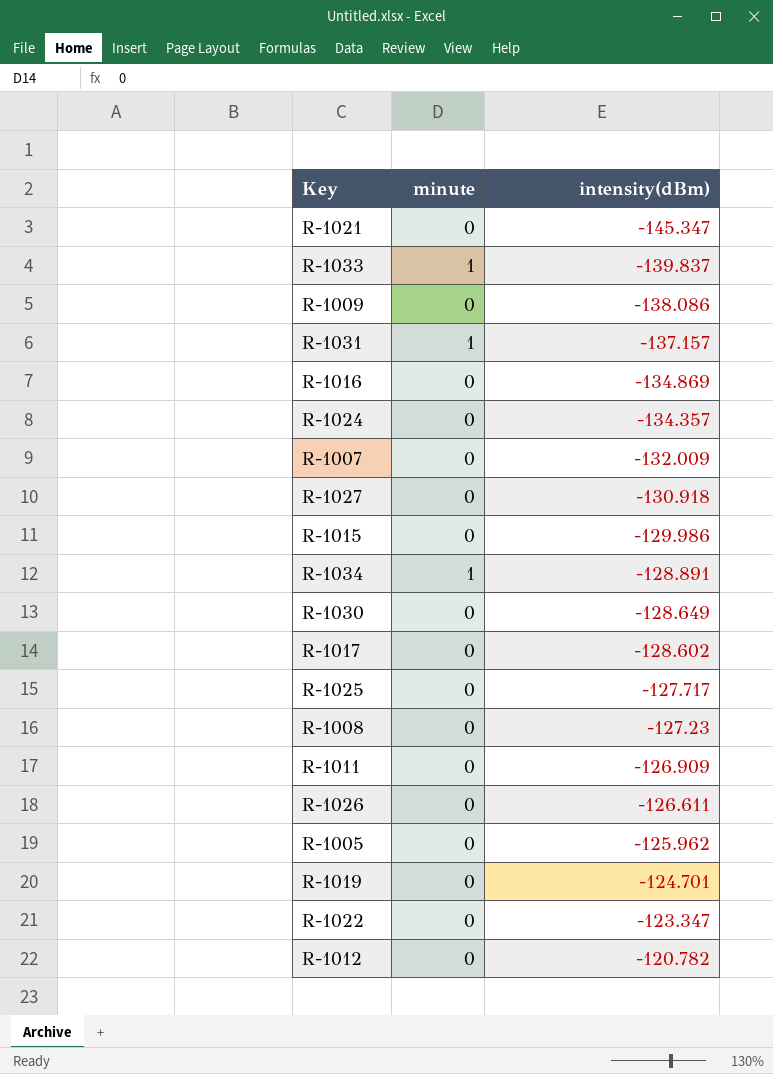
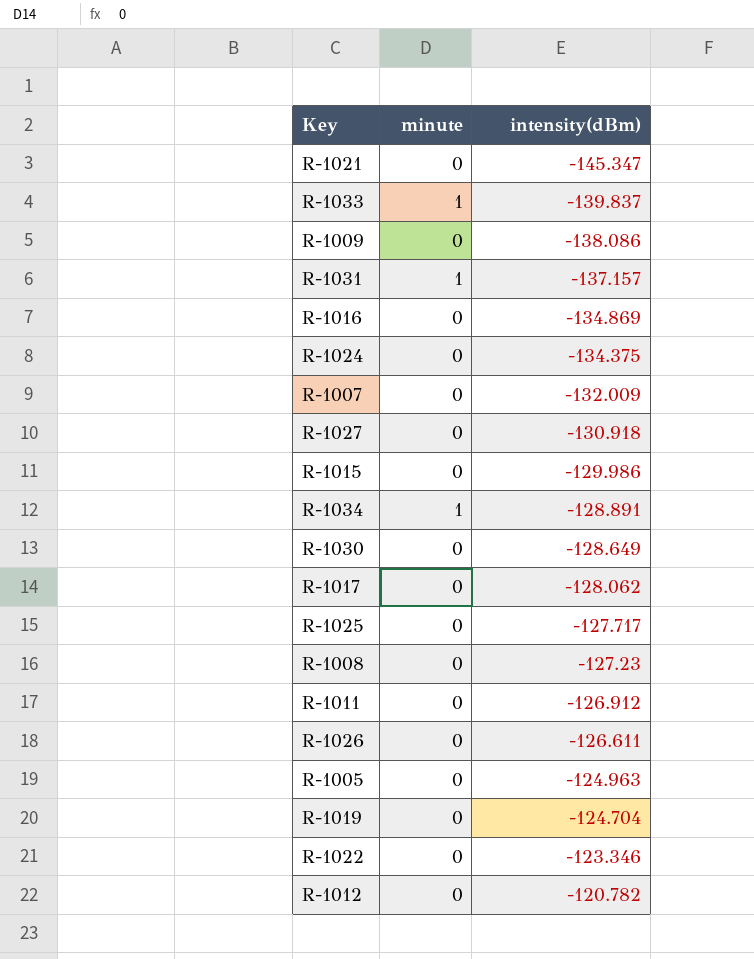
R-1024 | intensity(dBm): -134.357 -> -134.375
R-1017 | intensity(dBm): -128.602 -> -128.062
R-1011 | intensity(dBm): -126.909 -> -126.912
R-1005 | intensity(dBm): -125.962 -> -124.963
R-1019 | intensity(dBm): -124.701 -> -124.704
R-1022 | intensity(dBm): -123.347 -> -123.346

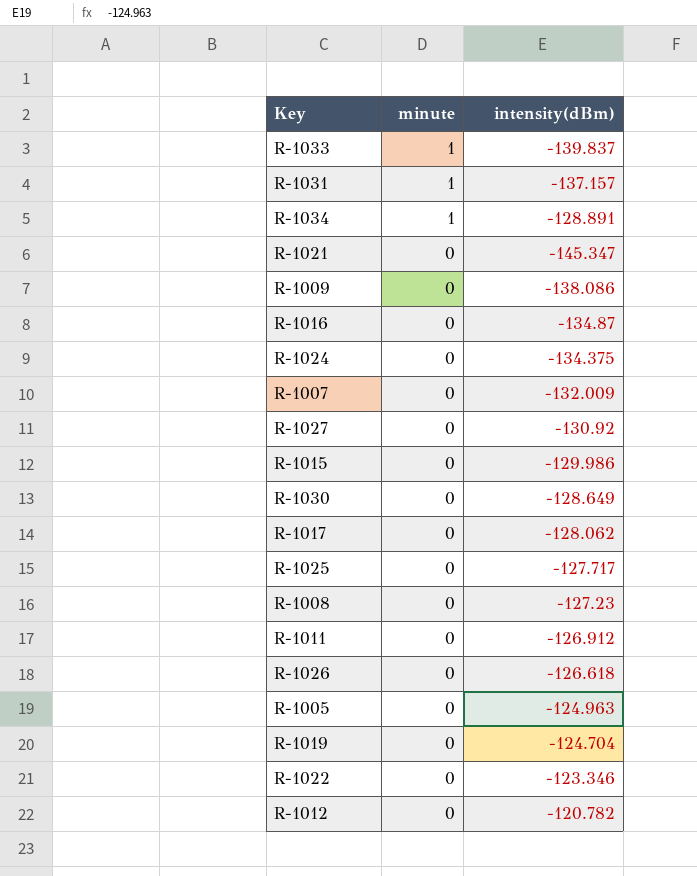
row order: intensity(dBm) ascending -> minute descending
R-1016 | intensity(dBm): -134.869 -> -134.87
R-1027 | intensity(dBm): -130.918 -> -130.92
R-1026 | intensity(dBm): -126.611 -> -126.618

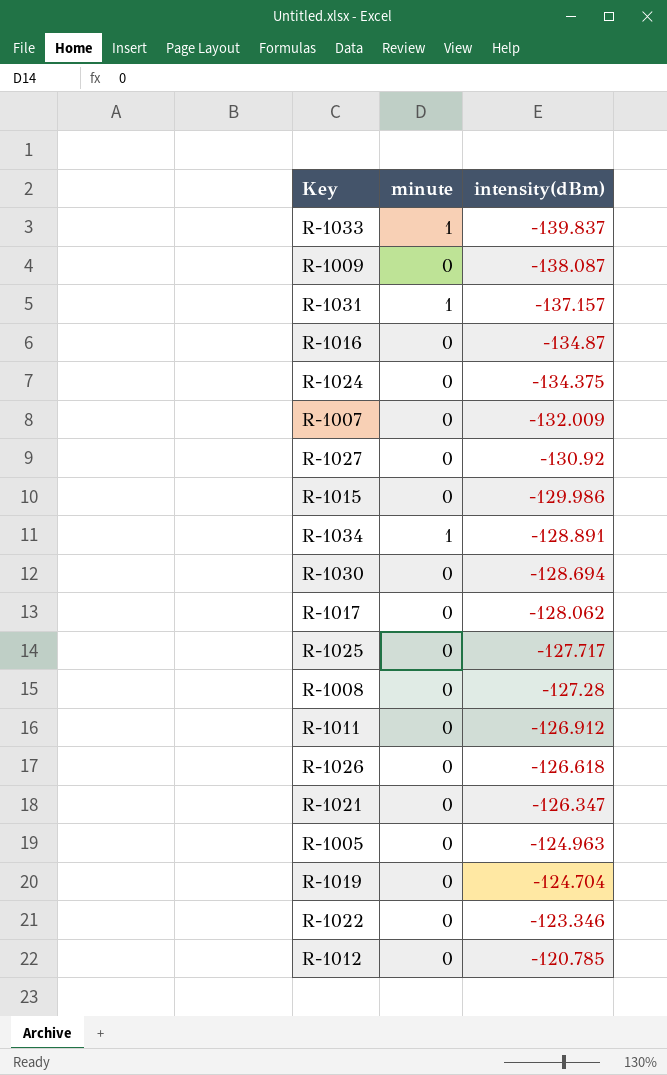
row order: minute descending -> intensity(dBm) ascending
R-1009 | intensity(dBm): -138.086 -> -138.087
R-1030 | intensity(dBm): -128.649 -> -128.694
R-1008 | intensity(dBm): -127.23 -> -127.28
R-1021 | intensity(dBm): -145.347 -> -126.347
R-1012 | intensity(dBm): -120.782 -> -120.785

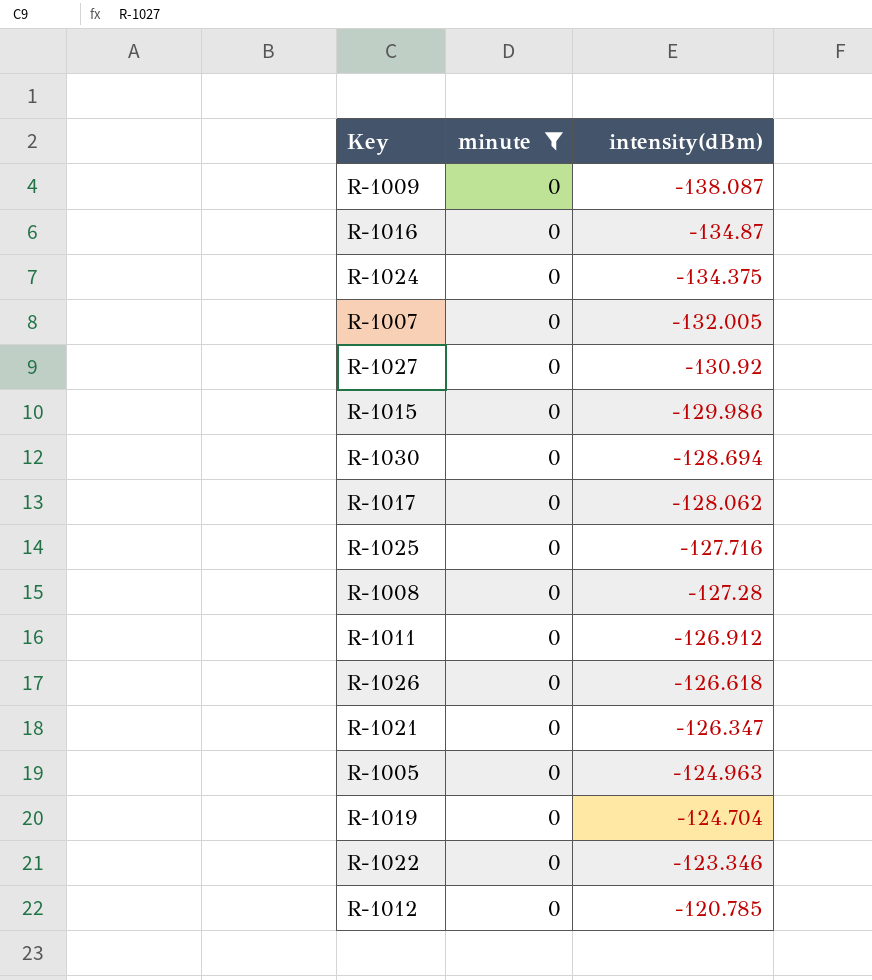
filter: none -> minute = 0
R-1007 | intensity(dBm): -132.009 -> -132.005
R-1025 | intensity(dBm): -127.717 -> -127.716

